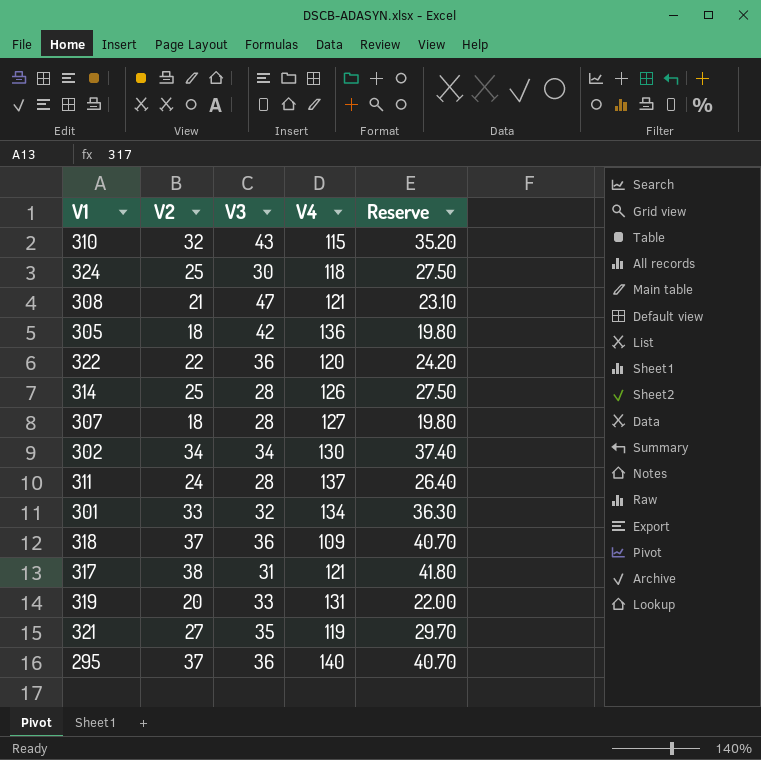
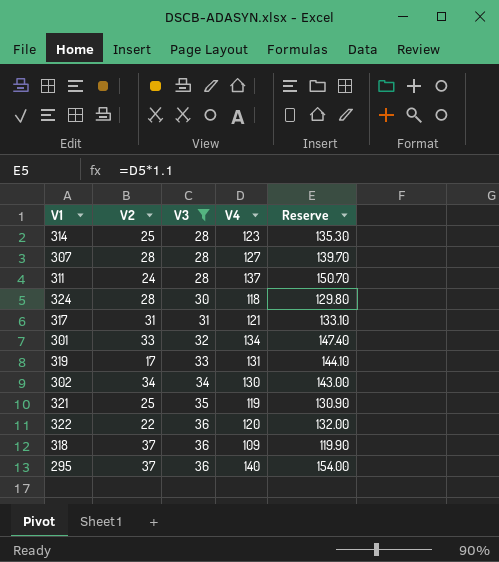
filter: none -> V3 <= 36
row order: none -> V3 ascending
column Reserve | formula: [V2] * 1.1 -> [V4] * 1.1
314 | V4: 126 -> 123
307 | V2: 18 -> 28
324 | V2: 25 -> 28
317 | V2: 38 -> 31
319 | V2: 20 -> 17
321 | V2: 27 -> 25

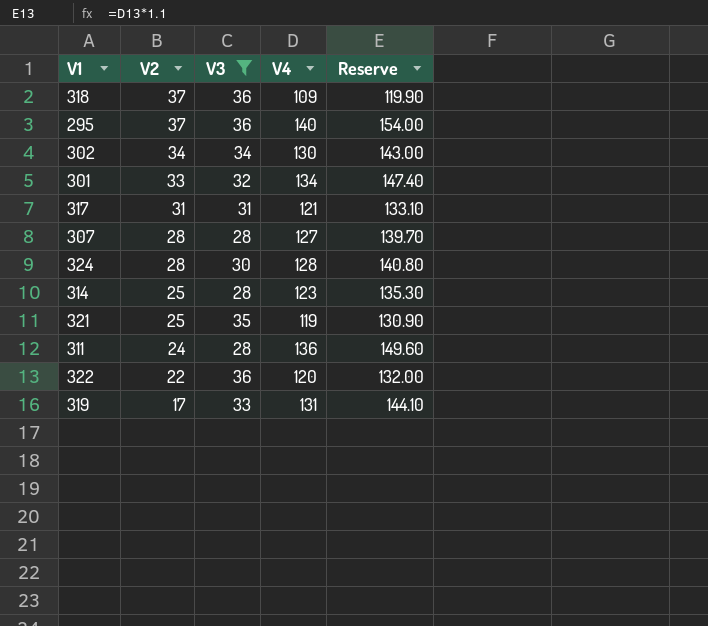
row order: V3 ascending -> V2 descending
324 | V4: 118 -> 128
324 | Reserve: 129.80 -> 140.80
311 | V4: 137 -> 136
311 | Reserve: 150.70 -> 149.60

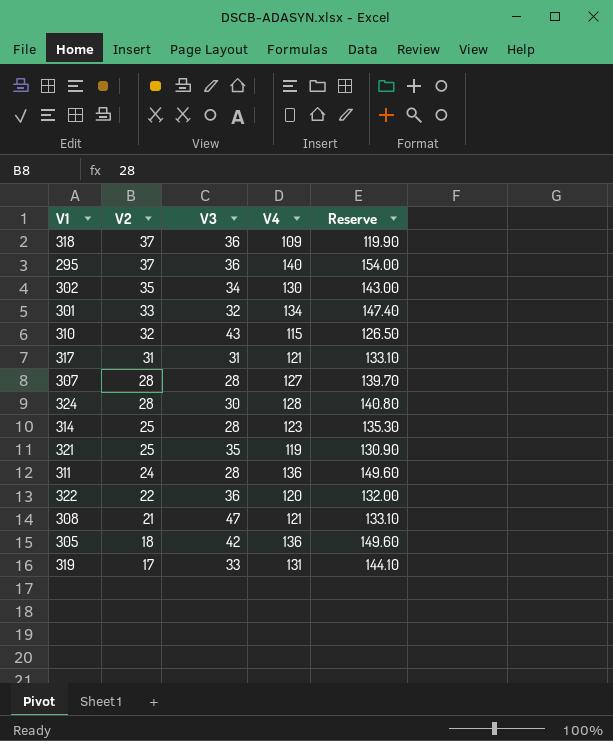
filter: V3 <= 36 -> none
302 | V2: 34 -> 35

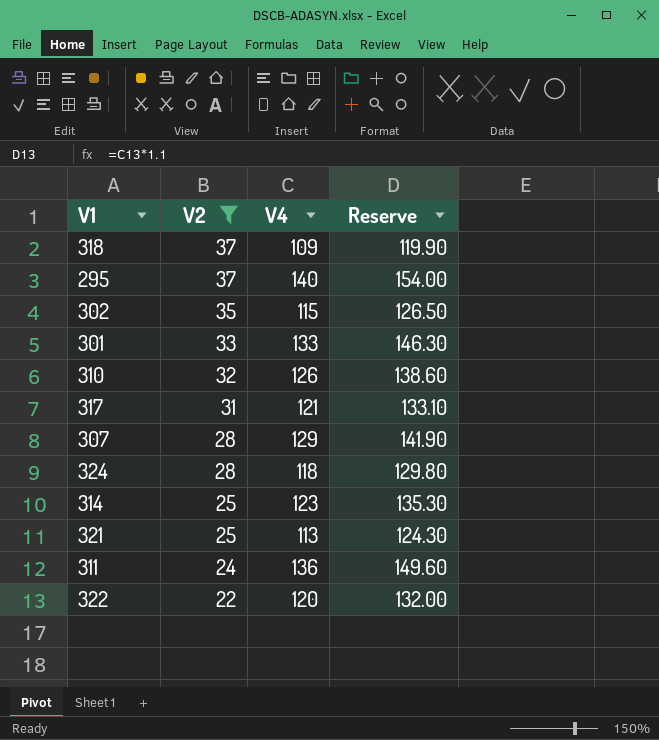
filter: none -> V2 >= 22
column V3 | position: 3 -> none
302 | V4: 130 -> 115
302 | Reserve: 143.00 -> 126.50
301 | V4: 134 -> 133
301 | Reserve: 147.40 -> 146.30
310 | V4: 115 -> 126
310 | Reserve: 126.50 -> 138.60
307 | V4: 127 -> 129
307 | Reserve: 139.70 -> 141.90
324 | V4: 128 -> 118
324 | Reserve: 140.80 -> 129.80
321 | V4: 119 -> 113
321 | Reserve: 130.90 -> 124.30

